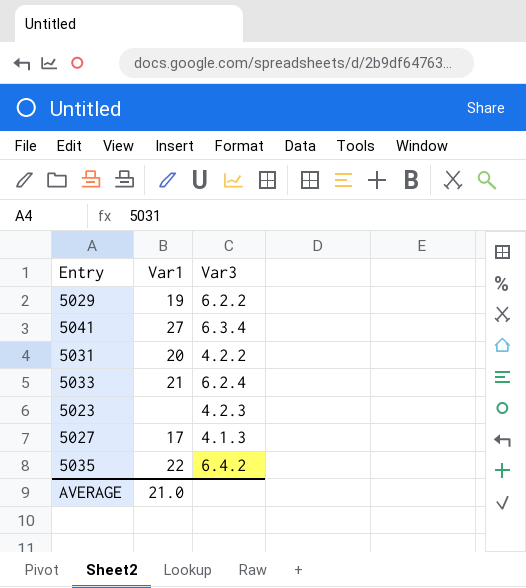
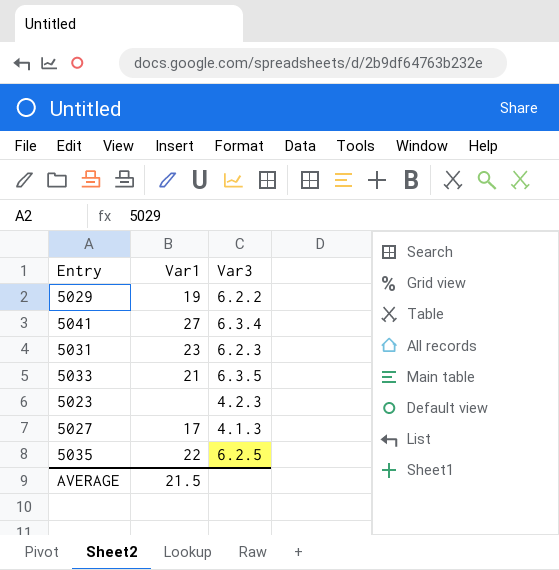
5031 | Var1: 20 -> 23
5031 | Var3: 4.2.2 -> 6.2.3
5033 | Var3: 6.2.4 -> 6.3.5
5035 | Var3: 6.4.2 -> 6.2.5
AVERAGE | Var1: 21.0 -> 21.5

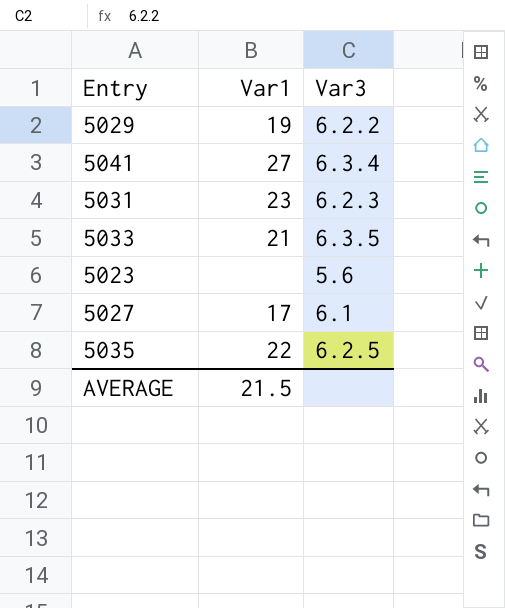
5023 | Var3: 4.2.3 -> 5.6
5027 | Var3: 4.1.3 -> 6.1

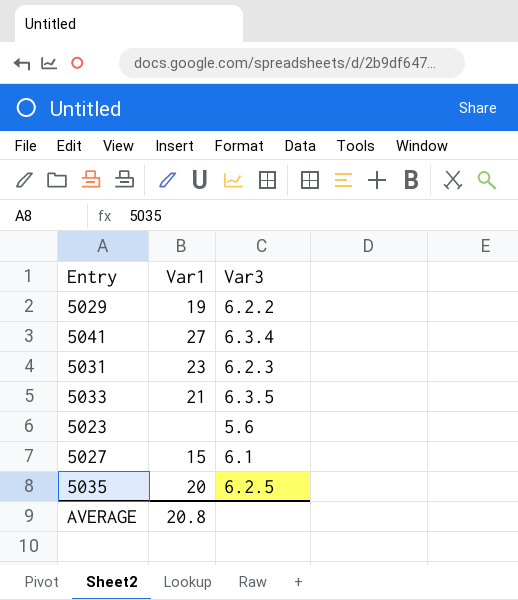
5027 | Var1: 17 -> 15
5035 | Var1: 22 -> 20
AVERAGE | Var1: 21.5 -> 20.8

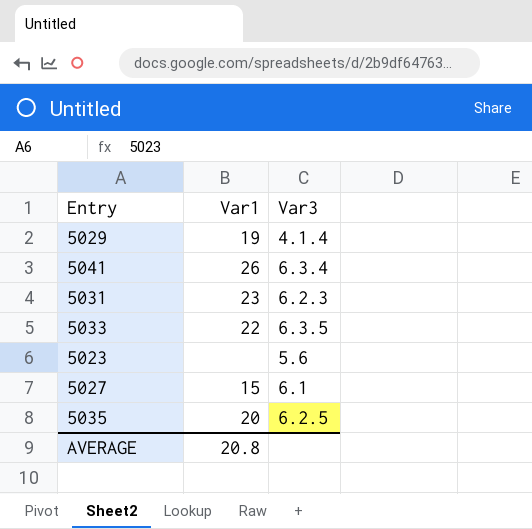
5029 | Var3: 6.2.2 -> 4.1.4
5041 | Var1: 27 -> 26
5033 | Var1: 21 -> 22

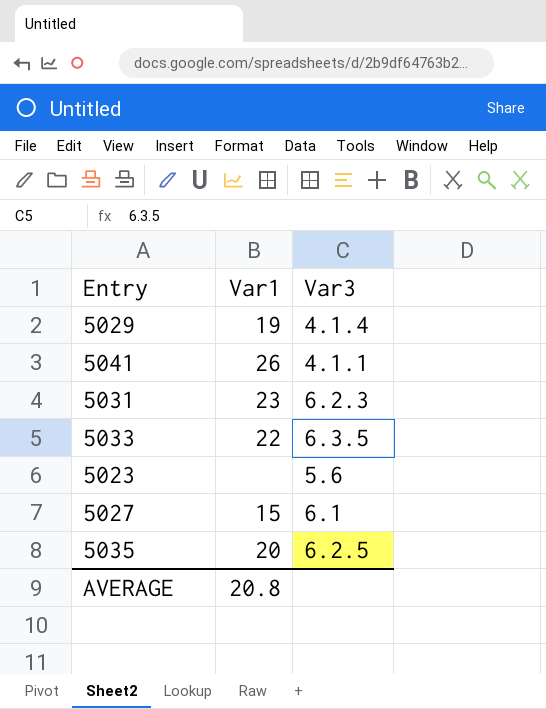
5041 | Var3: 6.3.4 -> 4.1.1

